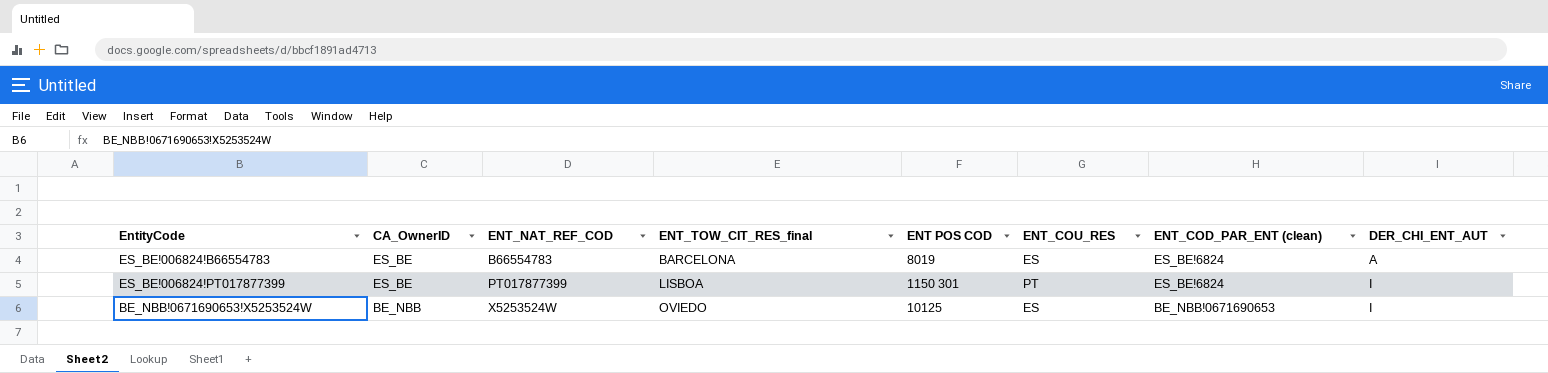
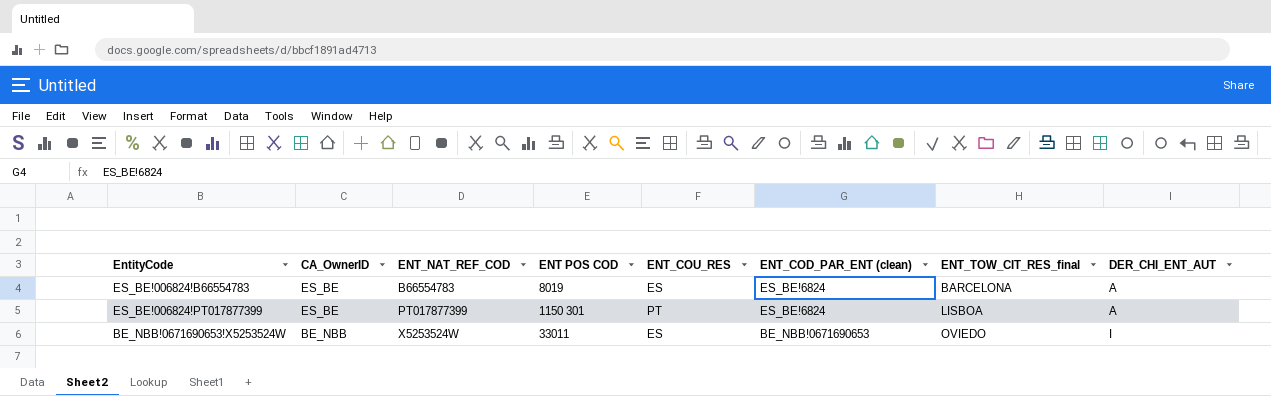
column ENT_TOW_CIT_RES_final | position: 4 -> 7
ES_BE!006824!PT017877399 | DER_CHI_ENT_AUT: I -> A
BE_NBB!0671690653!X5253524W | ENT POS COD: 10125 -> 33011

